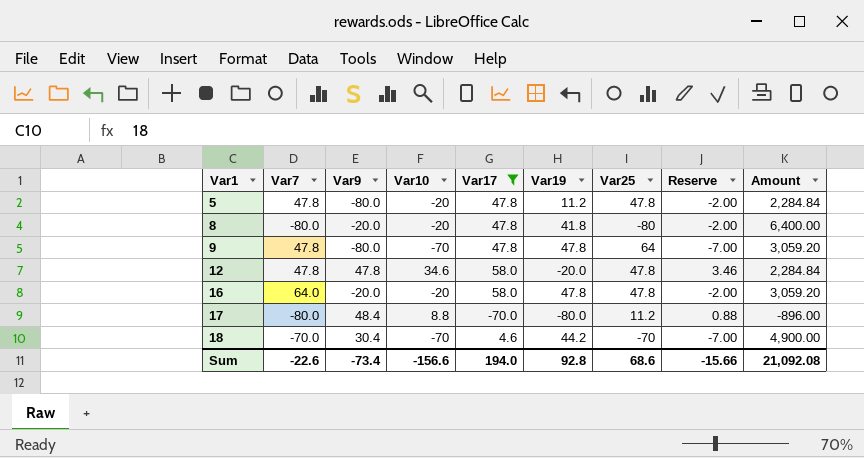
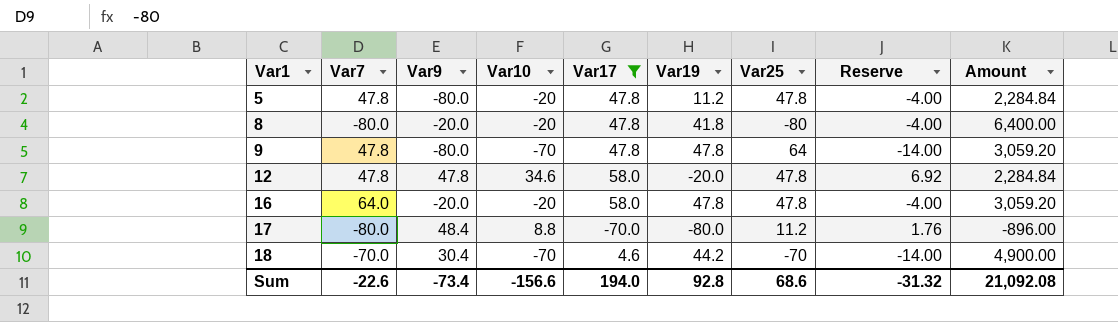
column Reserve | formula: [Var10] * 0.1 -> [Var10] * 0.2
Sum | Reserve: -15.66 -> -31.32

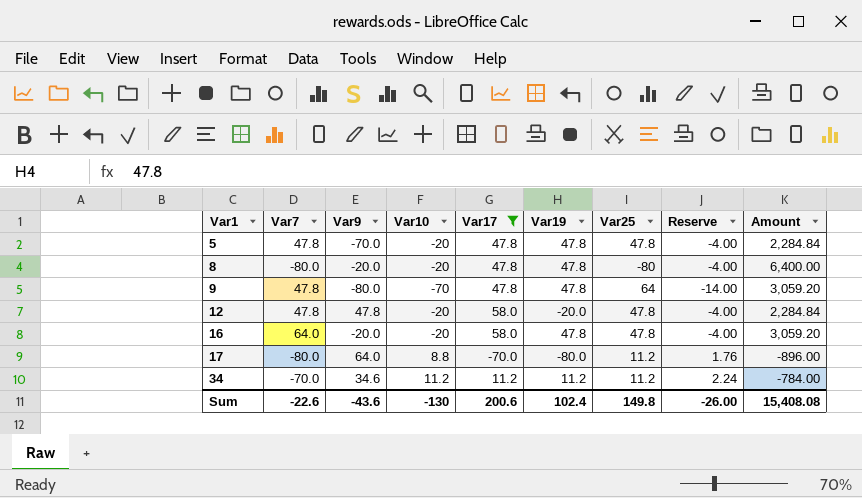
row 18: -70.0 | 30.4 | -70 | 4.6 | 44.2 | -70 | -14.00 | 4,900.00 -> none
5 | Var9: -80.0 -> -70.0
5 | Var19: 11.2 -> 47.8
8 | Var19: 41.8 -> 47.8
12 | Var10: 34.6 -> -20
12 | Reserve: 6.92 -> -4.00
17 | Var9: 48.4 -> 64.0
row 34: none -> -70.0 | 34.6 | 11.2 | 11.2 | 11.2 | 11.2 | 2.24 | -784.00
Sum | Var9: -73.4 -> -43.6
Sum | Var10: -156.6 -> -130
Sum | Var17: 194.0 -> 200.6
Sum | Var19: 92.8 -> 102.4
Sum | Var25: 68.6 -> 149.8
Sum | Reserve: -31.32 -> -26.00
Sum | Amount: 21,092.08 -> 15,408.08

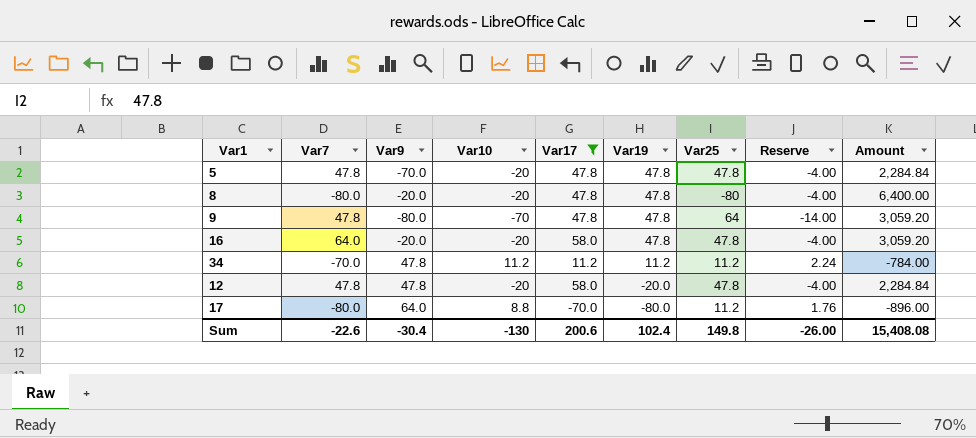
row order: Var1 ascending -> Var19 descending
34 | Var9: 34.6 -> 47.8
Sum | Var9: -43.6 -> -30.4

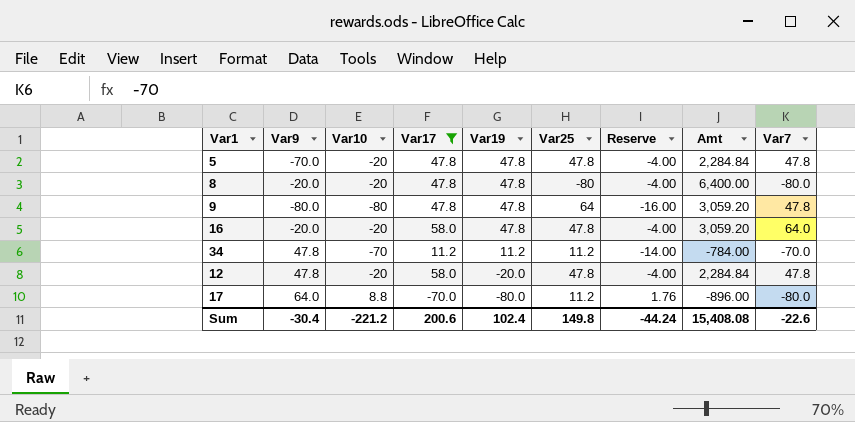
column name: Amount -> Amt
column Var7 | position: 2 -> 9
9 | Var10: -70 -> -80
9 | Reserve: -14.00 -> -16.00
34 | Var10: 11.2 -> -70
34 | Reserve: 2.24 -> -14.00
Sum | Var10: -130 -> -221.2
Sum | Reserve: -26.00 -> -44.24

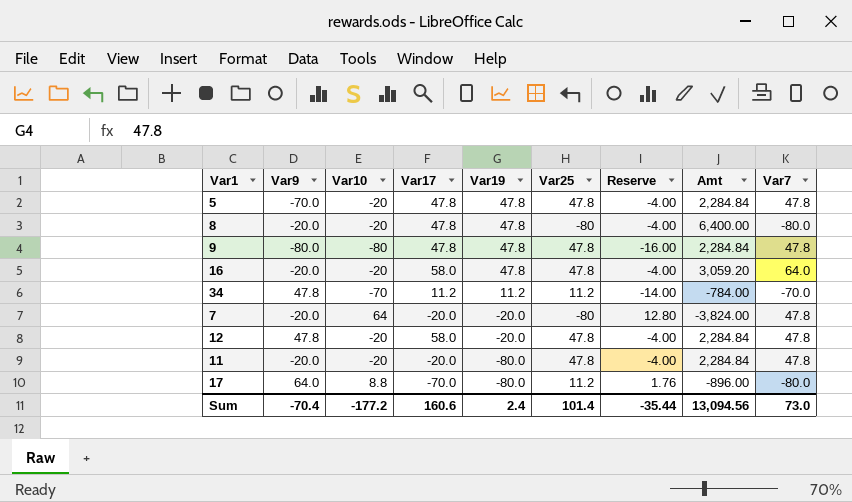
filter: Var17 != -20.0 -> none
9 | Var25: 64 -> 47.8
9 | Amt: 3,059.20 -> 2,284.84
Sum | Var9: -30.4 -> -70.4
Sum | Var10: -221.2 -> -177.2
Sum | Var17: 200.6 -> 160.6
Sum | Var19: 102.4 -> 2.4
Sum | Var25: 149.8 -> 101.4
Sum | Reserve: -44.24 -> -35.44
Sum | Amt: 15,408.08 -> 13,094.56
Sum | Var7: -22.6 -> 73.0

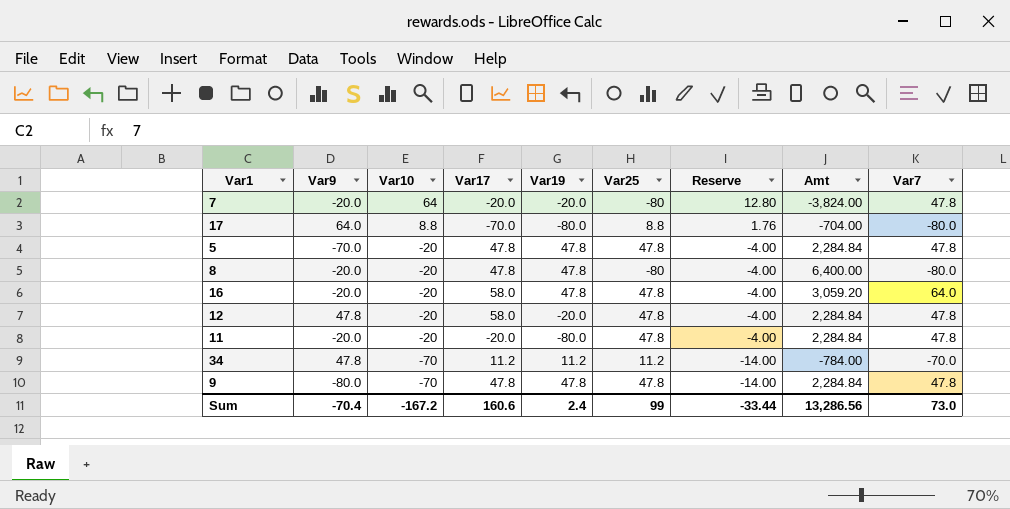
row order: Var19 descending -> Var10 descending
17 | Var25: 11.2 -> 8.8
17 | Amt: -896.00 -> -704.00
9 | Var10: -80 -> -70
9 | Reserve: -16.00 -> -14.00
Sum | Var10: -177.2 -> -167.2
Sum | Var25: 101.4 -> 99
Sum | Reserve: -35.44 -> -33.44
Sum | Amt: 13,094.56 -> 13,286.56

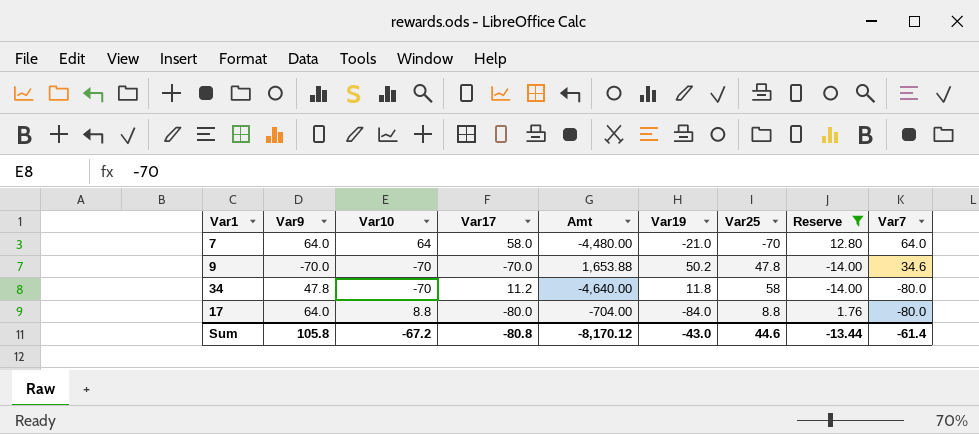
filter: none -> Reserve != -4.00
row order: Var10 descending -> Var7 descending
column Amt | position: 8 -> 5
7 | Var9: -20.0 -> 64.0
7 | Var17: -20.0 -> 58.0
7 | Amt: -3,824.00 -> -4,480.00
7 | Var19: -20.0 -> -21.0
7 | Var25: -80 -> -70
7 | Var7: 47.8 -> 64.0
9 | Var9: -80.0 -> -70.0
9 | Var17: 47.8 -> -70.0
9 | Amt: 2,284.84 -> 1,653.88
9 | Var19: 47.8 -> 50.2
9 | Var7: 47.8 -> 34.6
34 | Amt: -784.00 -> -4,640.00
34 | Var19: 11.2 -> 11.8
34 | Var25: 11.2 -> 58
34 | Var7: -70.0 -> -80.0
17 | Var17: -70.0 -> -80.0
17 | Var19: -80.0 -> -84.0
Sum | Var9: -70.4 -> 105.8
Sum | Var10: -167.2 -> -67.2
Sum | Var17: 160.6 -> -80.8
Sum | Amt: 13,286.56 -> -8,170.12
Sum | Var19: 2.4 -> -43.0
Sum | Var25: 99 -> 44.6
Sum | Reserve: -33.44 -> -13.44
Sum | Var7: 73.0 -> -61.4

